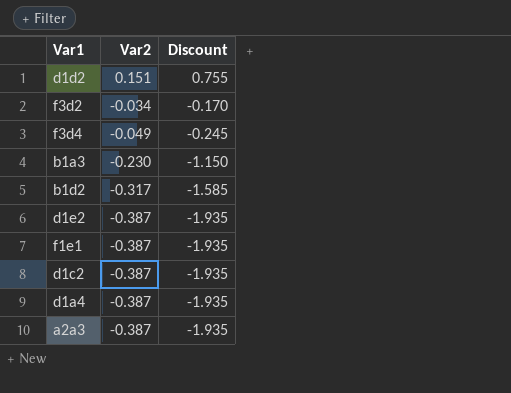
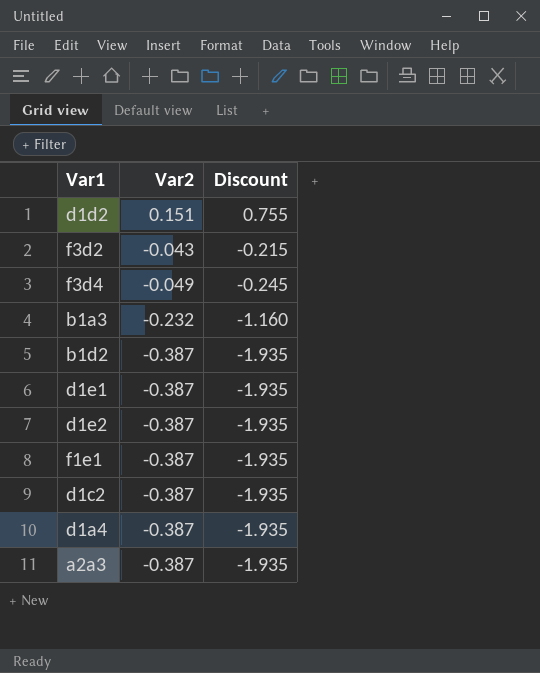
f3d2 | Var2: -0.034 -> -0.043
f3d2 | Discount: -0.170 -> -0.215
b1a3 | Var2: -0.230 -> -0.232
b1a3 | Discount: -1.150 -> -1.160
b1d2 | Var2: -0.317 -> -0.387
b1d2 | Discount: -1.585 -> -1.935
row d1e1: none -> -0.387 | -1.935

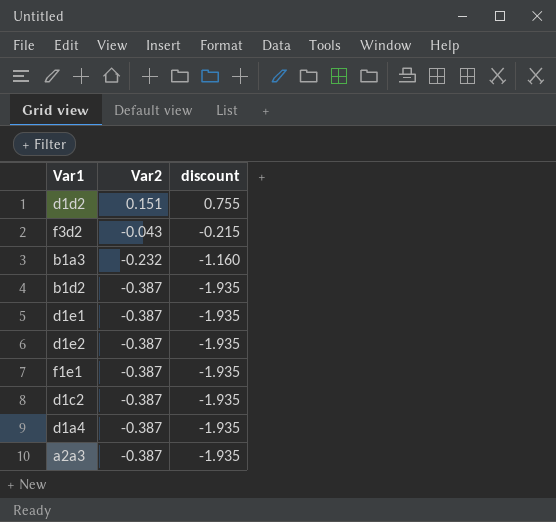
column name: Discount -> discount
row f3d4: -0.049 | -0.245 -> none

